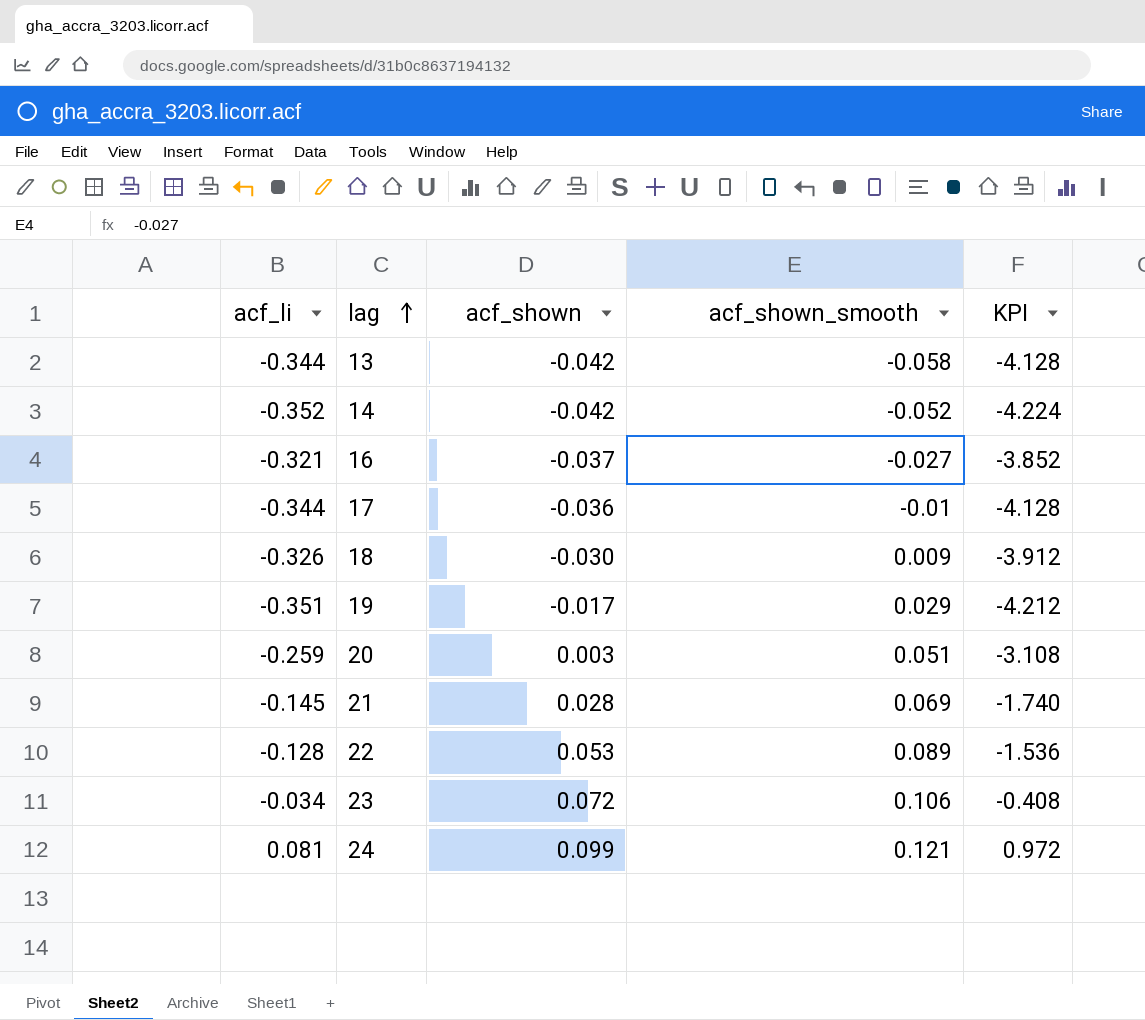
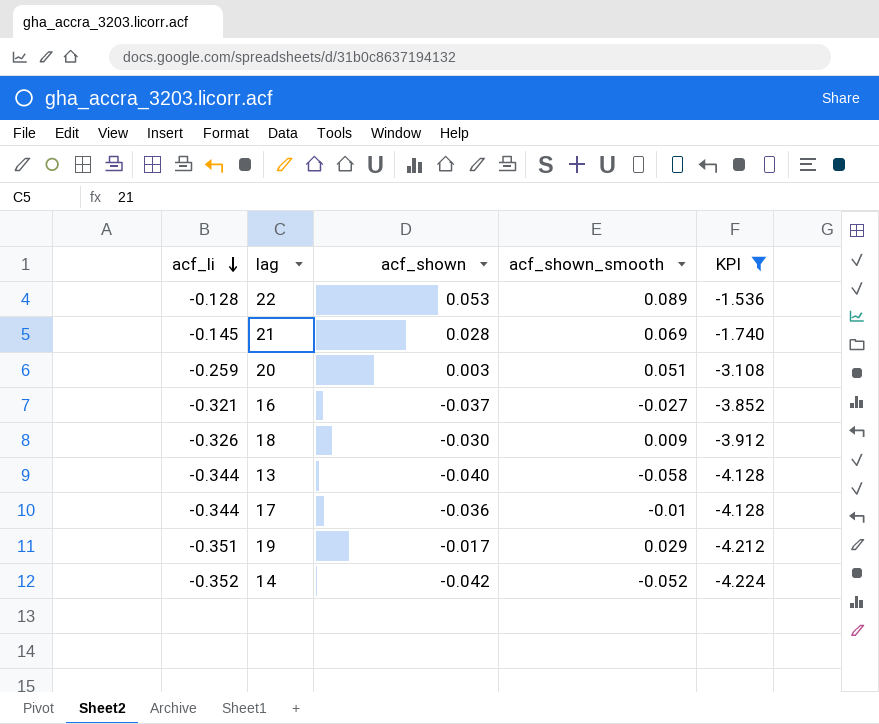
filter: none -> KPI <= -1.536
row order: lag ascending -> acf_li descending
13 | acf_shown: -0.042 -> -0.040

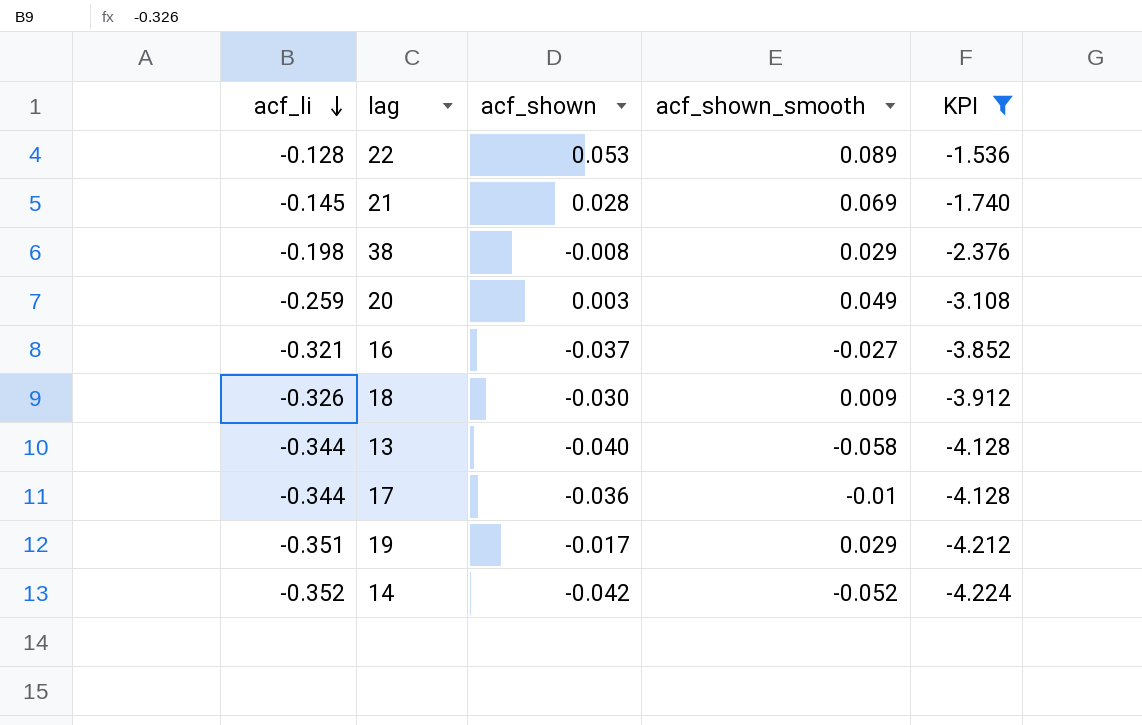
row 38: none -> -0.198 | -0.008 | 0.029 | -2.376
20 | acf_shown_smooth: 0.051 -> 0.049

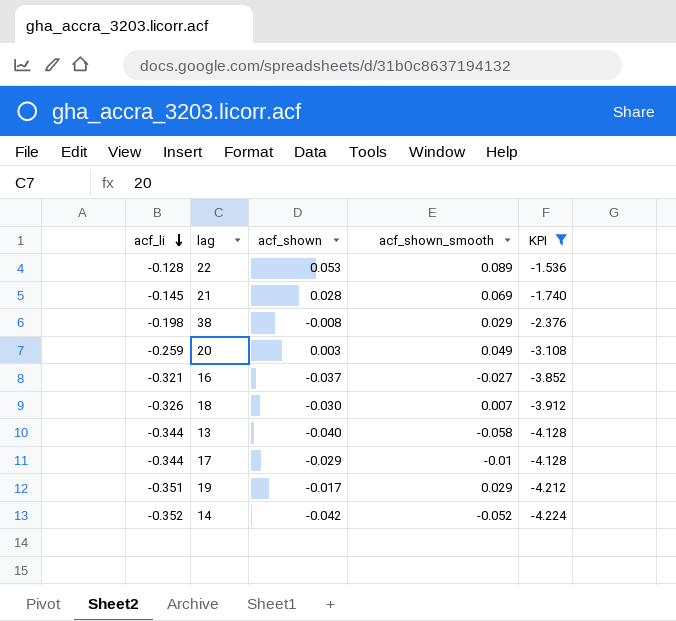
18 | acf_shown_smooth: 0.009 -> 0.007
17 | acf_shown: -0.036 -> -0.029

